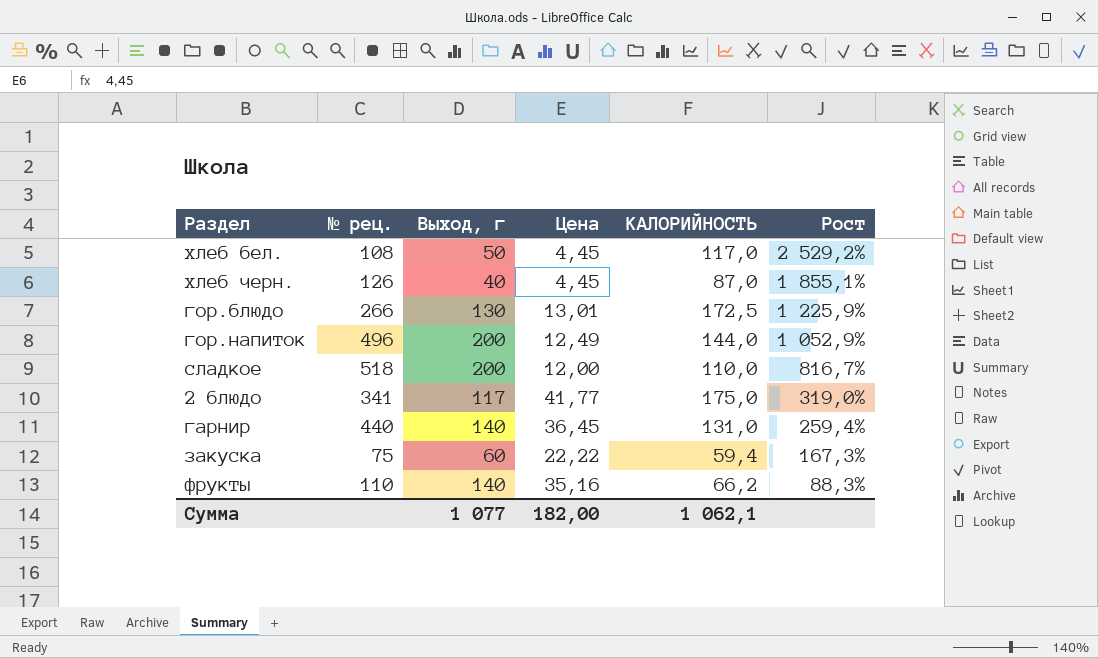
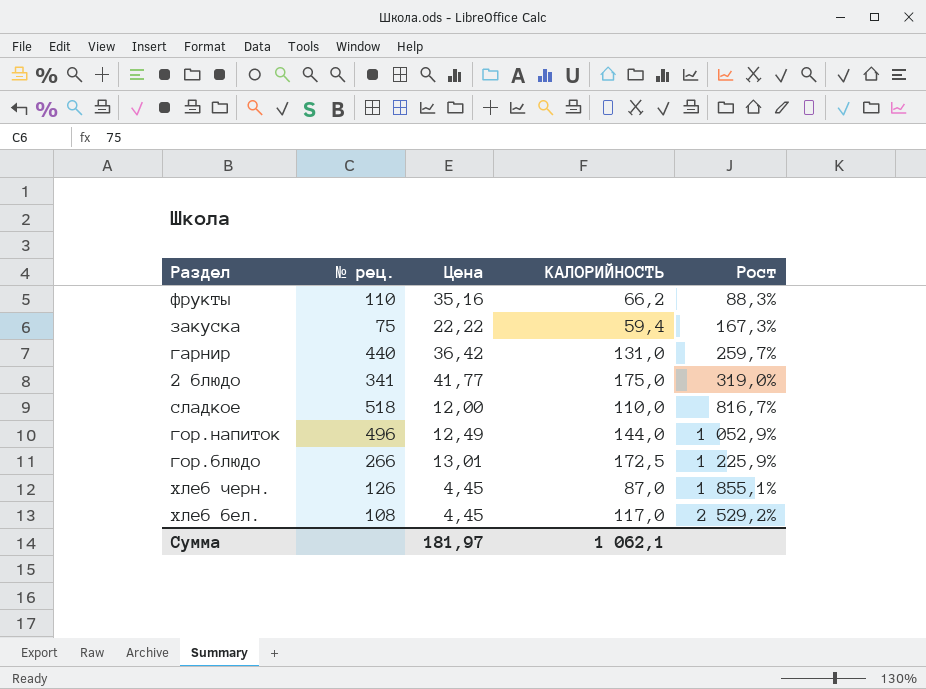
row order: Рост descending -> Рост ascending
column Выход, г | position: 3 -> none
гарнир | Цена: 36,45 -> 36,42
гарнир | Рост: 259,4% -> 259,7%
Сумма | Цена: 182,00 -> 181,97

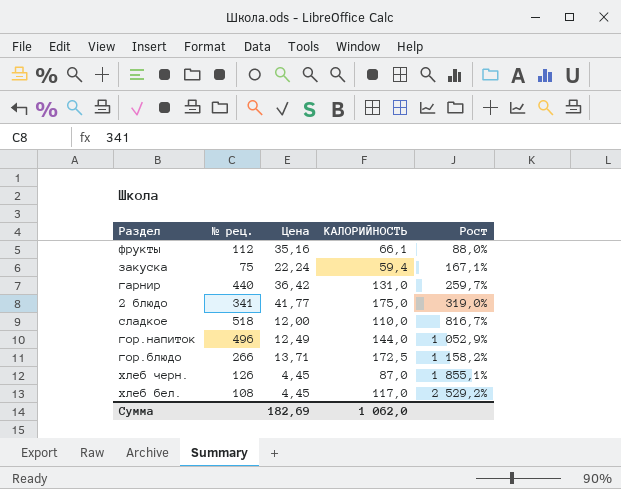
фрукты | № рец.: 110 -> 112
фрукты | КАЛОРИЙНОСТЬ: 66,2 -> 66,1
фрукты | Рост: 88,3% -> 88,0%
закуска | Цена: 22,22 -> 22,24
закуска | Рост: 167,3% -> 167,1%
гор.блюдо | Цена: 13,01 -> 13,71
гор.блюдо | Рост: 1 225,9% -> 1 158,2%
Сумма | Цена: 181,97 -> 182,69
Сумма | КАЛОРИЙНОСТЬ: 1 062,1 -> 1 062,0

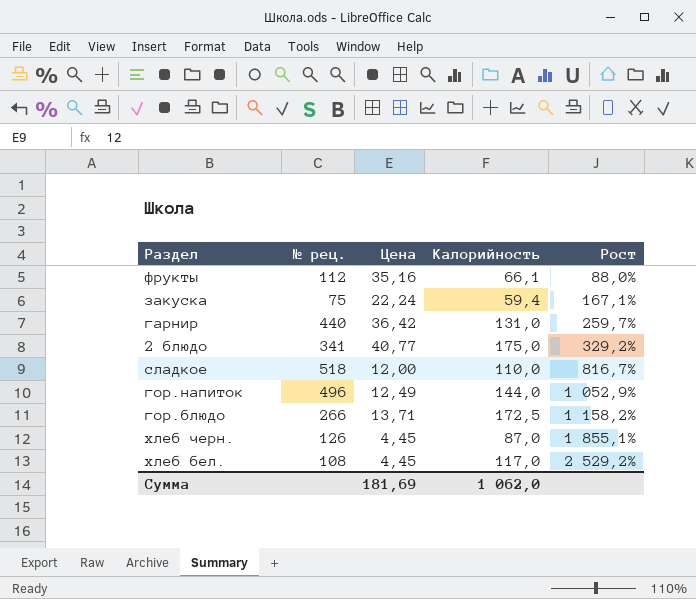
column name: КАЛОРИЙНОСТЬ -> Калорийность
2 блюдо | Цена: 41,77 -> 40,77
2 блюдо | Рост: 319,0% -> 329,2%
Сумма | Цена: 182,69 -> 181,69

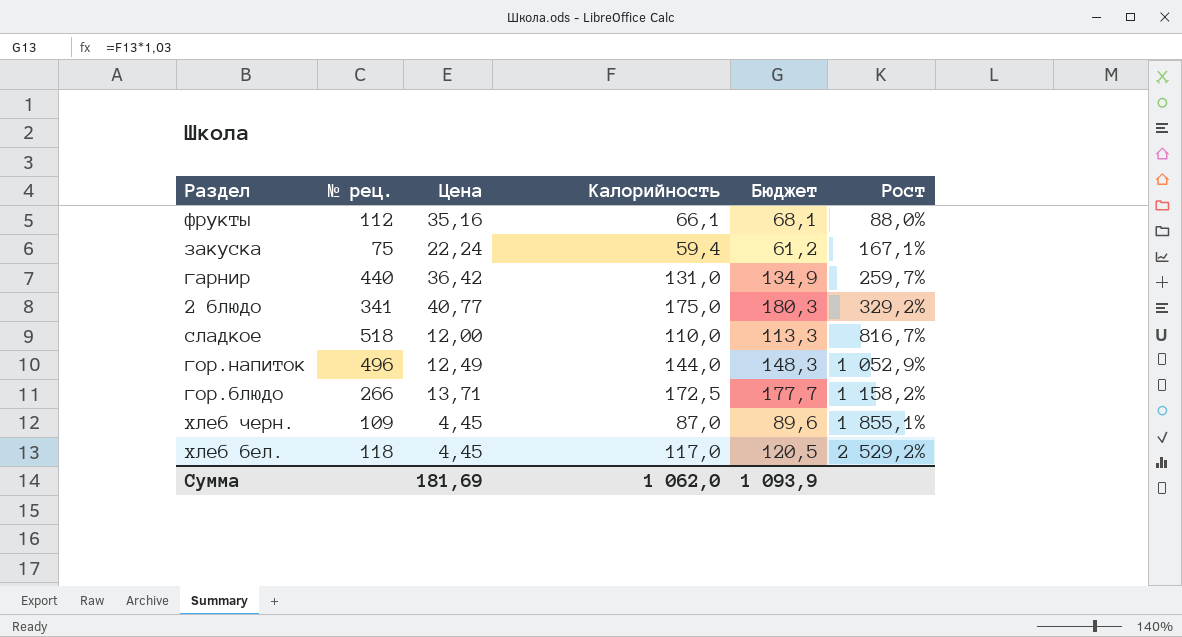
column Бюджет | formula: none -> [Калорийность] * 1,03
хлеб черн. | № рец.: 126 -> 109
хлеб бел. | № рец.: 108 -> 118

